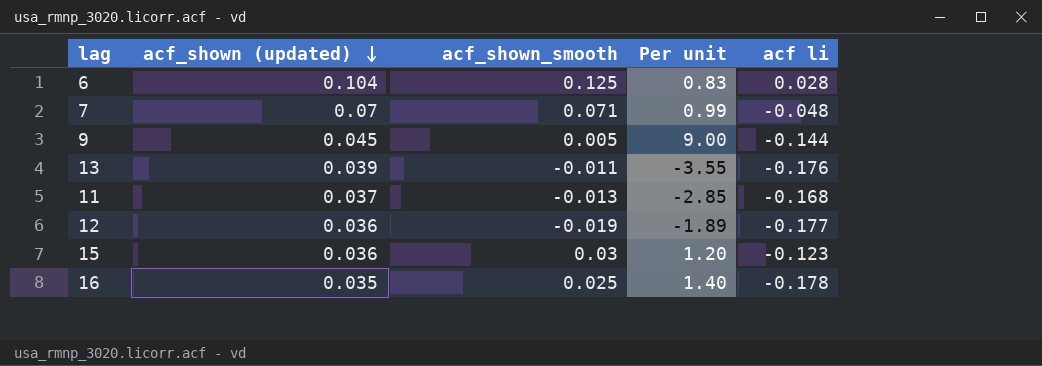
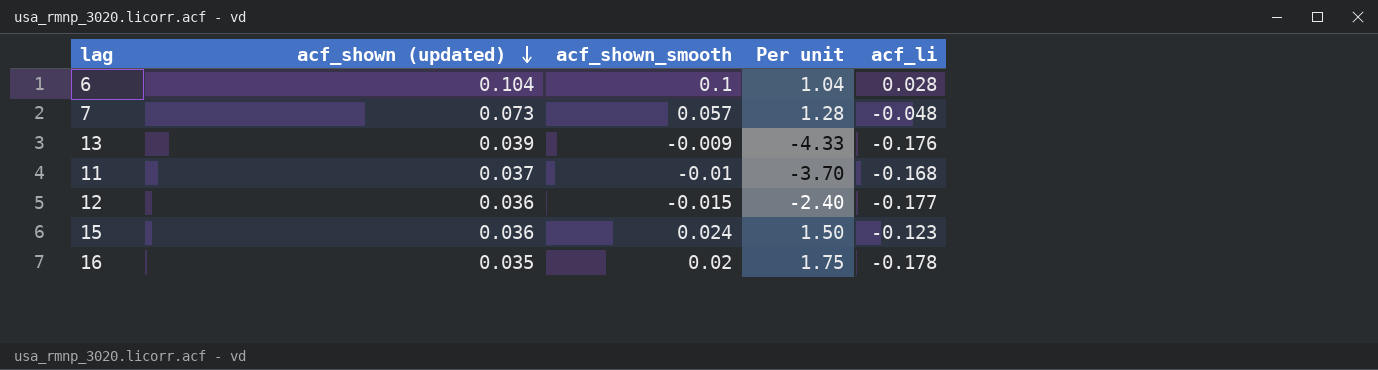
column name: acf li -> acf_li
row 9: 0.045 | 0.005 | 9.00 | -0.144 -> none
6 | acf_shown_smooth: 0.125 -> 0.1
6 | Per unit: 0.83 -> 1.04
7 | acf_shown (updated): 0.07 -> 0.073
7 | acf_shown_smooth: 0.071 -> 0.057
7 | Per unit: 0.99 -> 1.28
13 | acf_shown_smooth: -0.011 -> -0.009
13 | Per unit: -3.55 -> -4.33
11 | acf_shown_smooth: -0.013 -> -0.01
11 | Per unit: -2.85 -> -3.70
12 | acf_shown_smooth: -0.019 -> -0.015
12 | Per unit: -1.89 -> -2.40
15 | acf_shown_smooth: 0.03 -> 0.024
15 | Per unit: 1.20 -> 1.50
16 | acf_shown_smooth: 0.025 -> 0.02
16 | Per unit: 1.40 -> 1.75

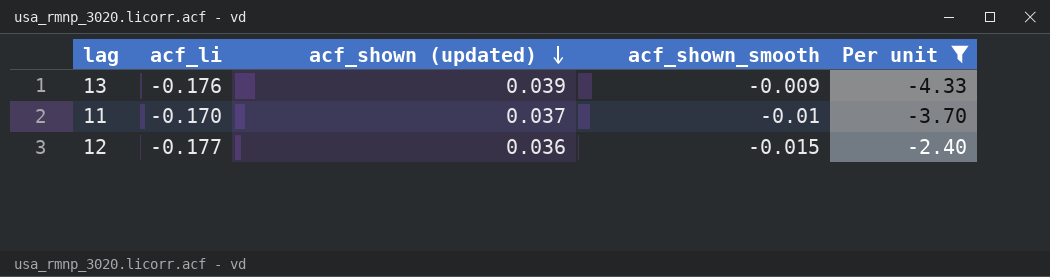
filter: none -> Per unit <= -2.40
column acf_li | position: 5 -> 2
11 | acf_li: -0.168 -> -0.170

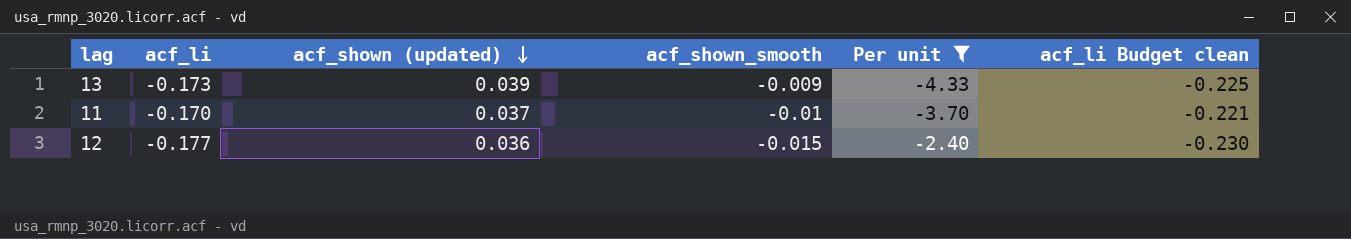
column acf_li Budget clean | formula: none -> [acf_li] * 1.3
13 | acf_li: -0.176 -> -0.173

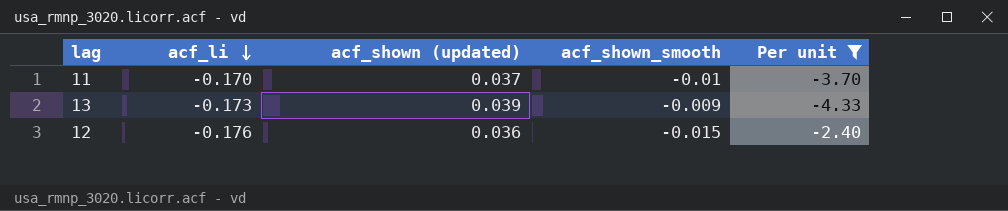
row order: acf_shown (updated) descending -> acf_li descending
column acf_li Budget clean | formula: [acf_li] * 1.3 -> none
12 | acf_li: -0.177 -> -0.176

